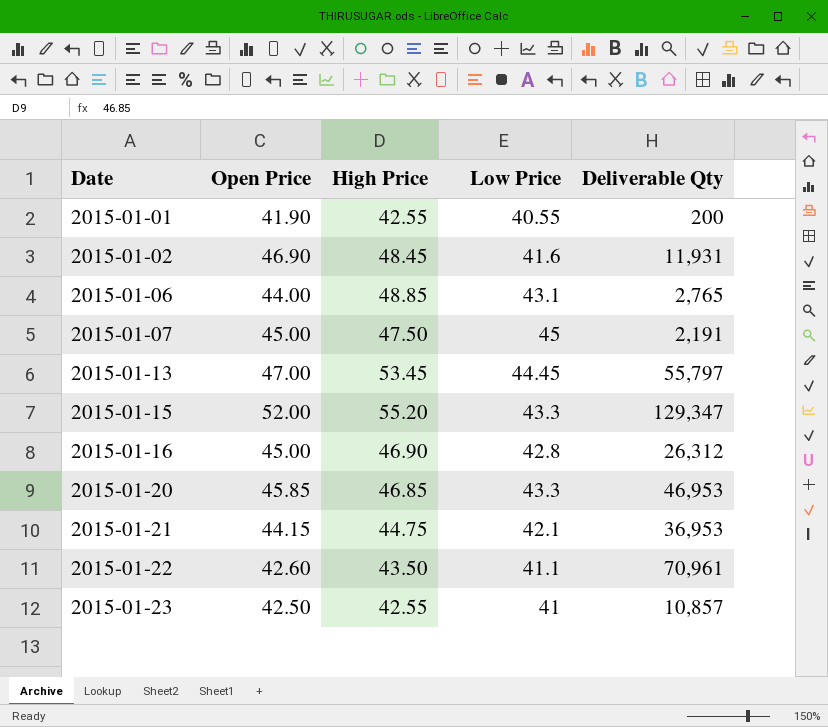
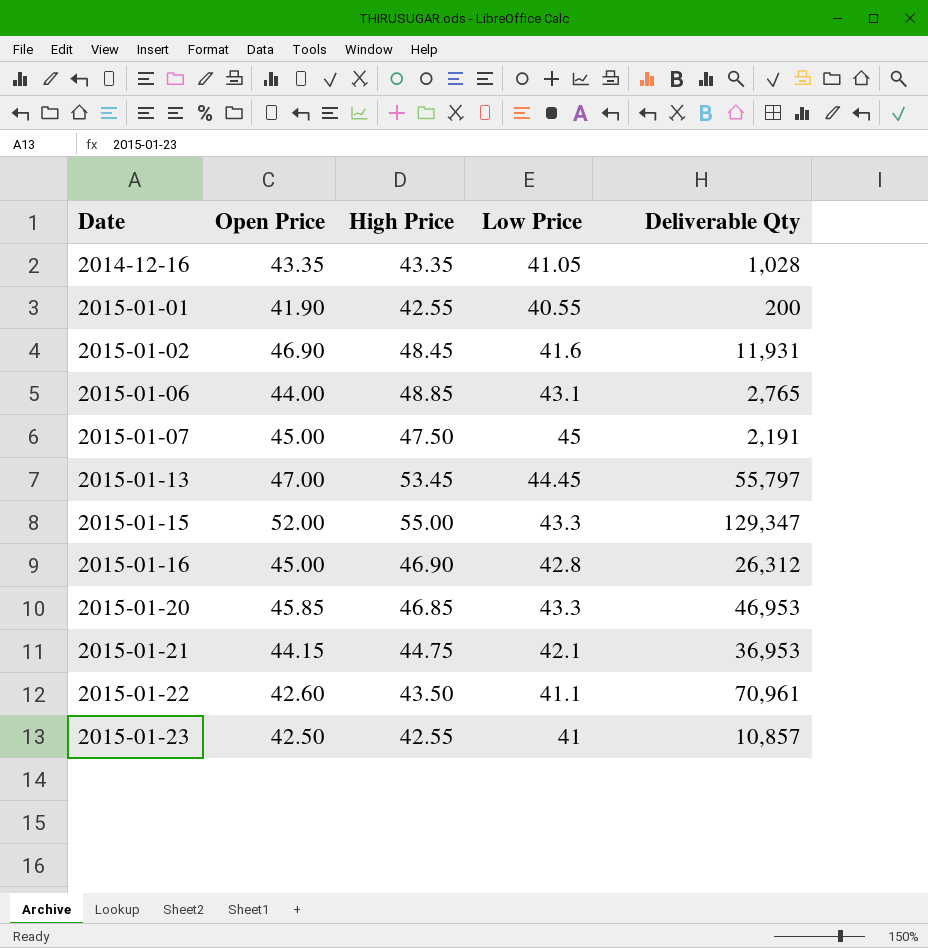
row 2014-12-16: none -> 43.35 | 43.35 | 41.05 | 1,028
2015-01-15 | High Price: 55.20 -> 55.00

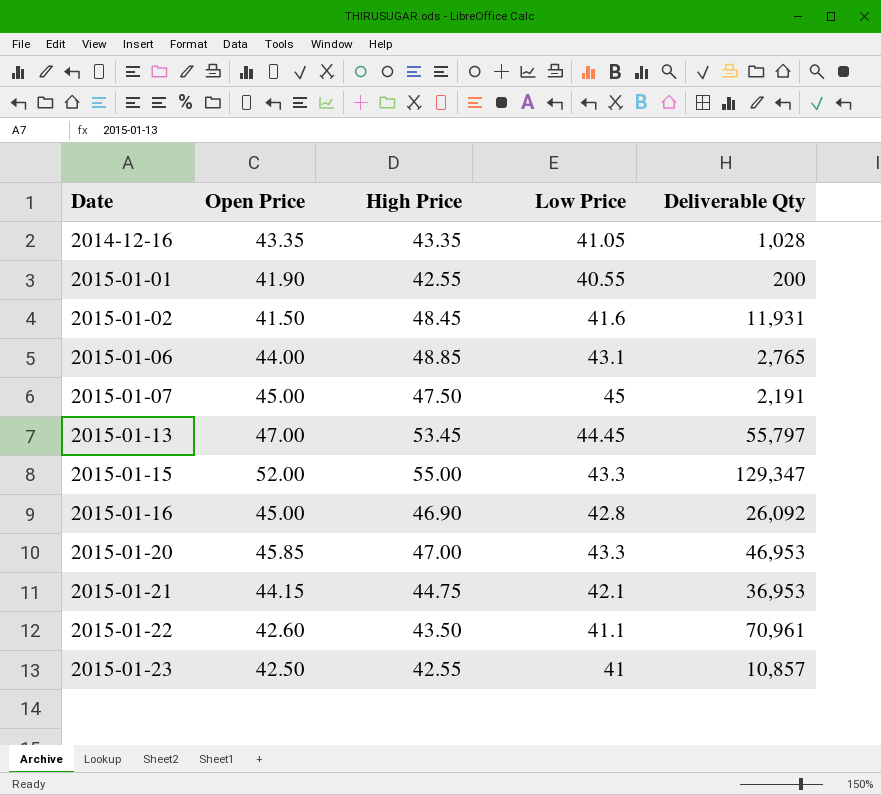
2015-01-02 | Open Price: 46.90 -> 41.50
2015-01-16 | Deliverable Qty: 26,312 -> 26,092
2015-01-20 | High Price: 46.85 -> 47.00

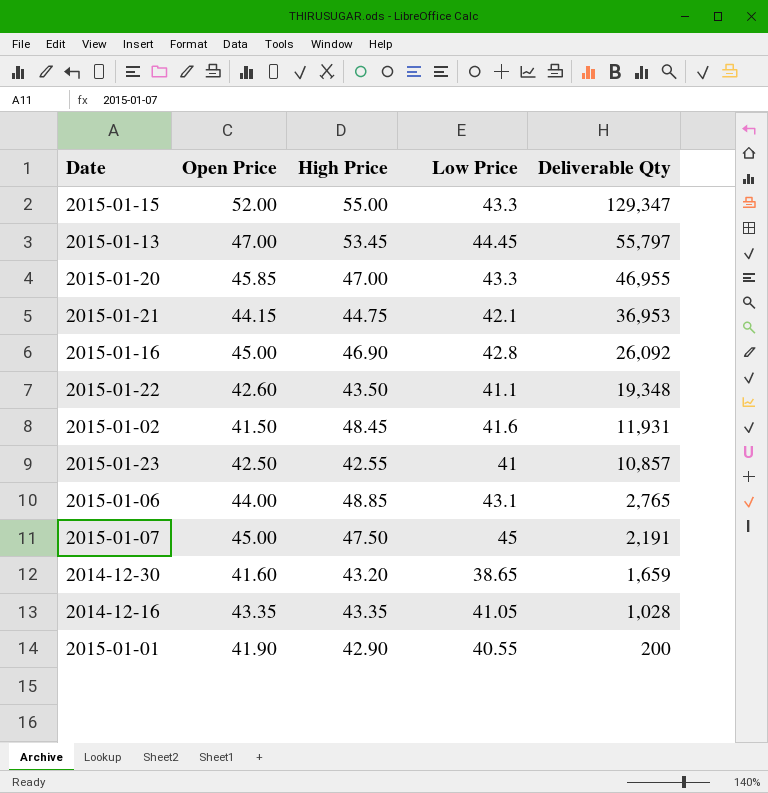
row order: Date ascending -> Deliverable Qty descending
2015-01-20 | Deliverable Qty: 46,953 -> 46,955
2015-01-22 | Deliverable Qty: 70,961 -> 19,348
row 2014-12-30: none -> 41.60 | 43.20 | 38.65 | 1,659
2015-01-01 | High Price: 42.55 -> 42.90

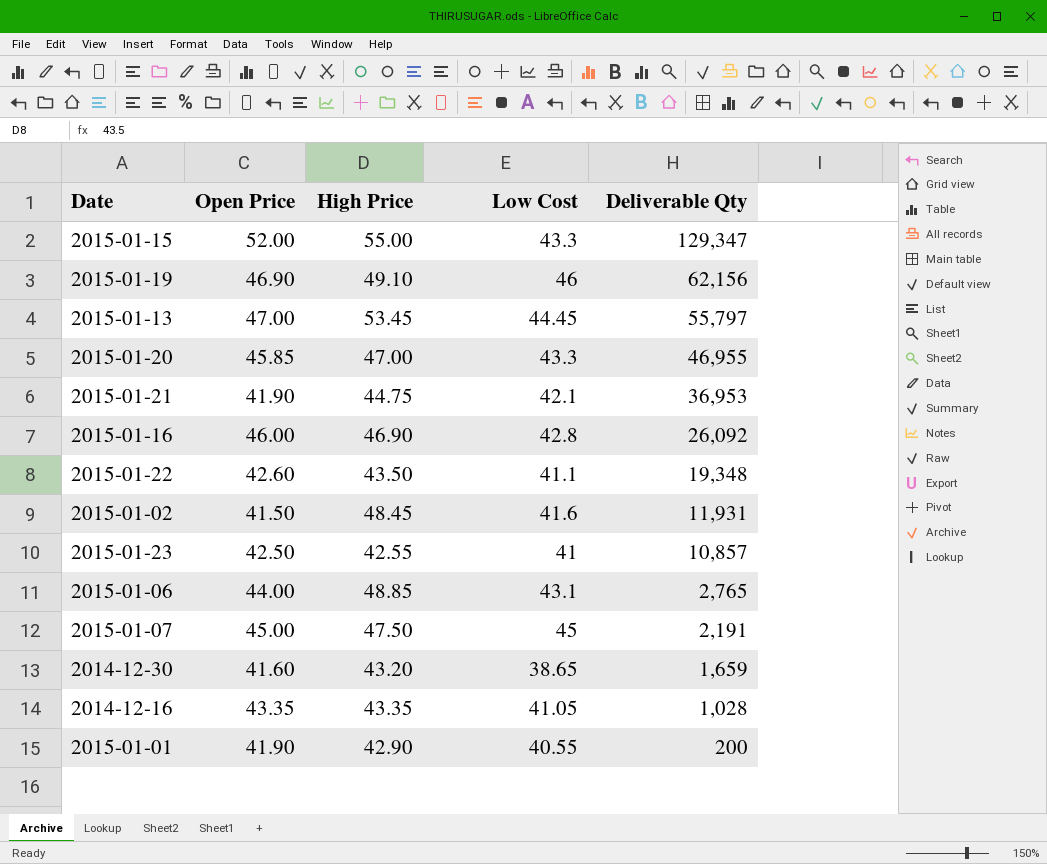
column name: Low Price -> Low Cost
row 2015-01-19: none -> 46.90 | 49.10 | 46 | 62,156
2015-01-21 | Open Price: 44.15 -> 41.90
2015-01-16 | Open Price: 45.00 -> 46.00

